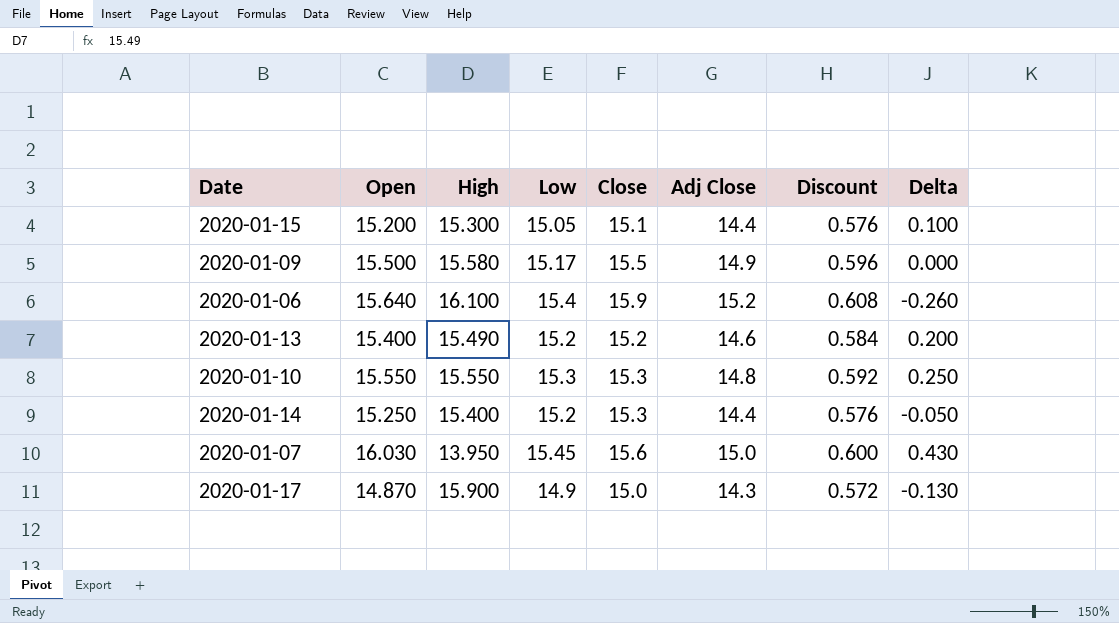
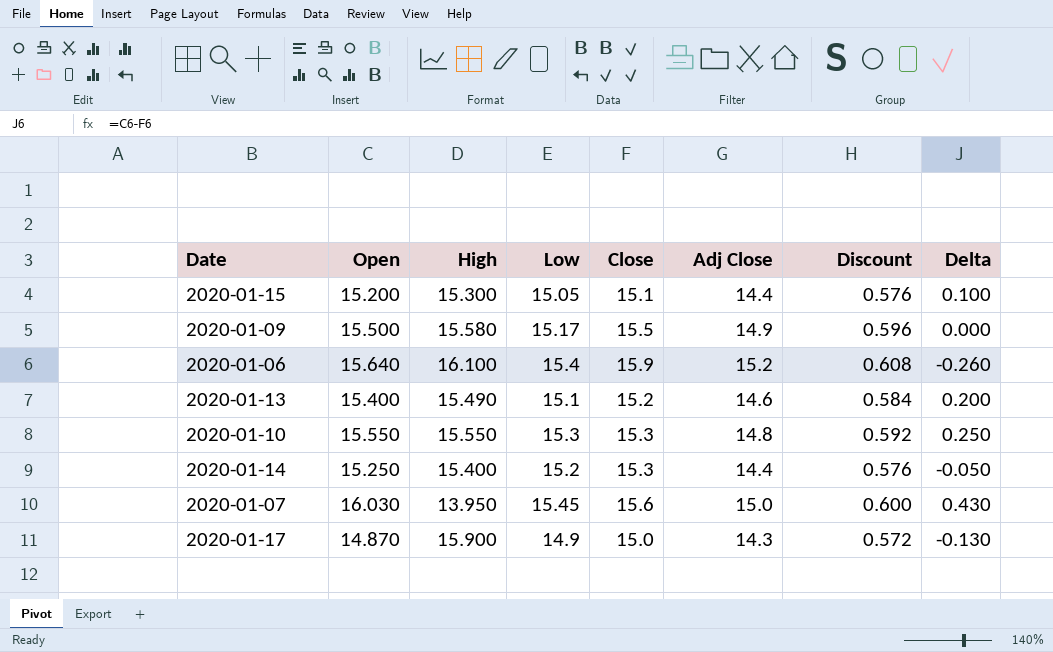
2020-01-13 | Low: 15.2 -> 15.1

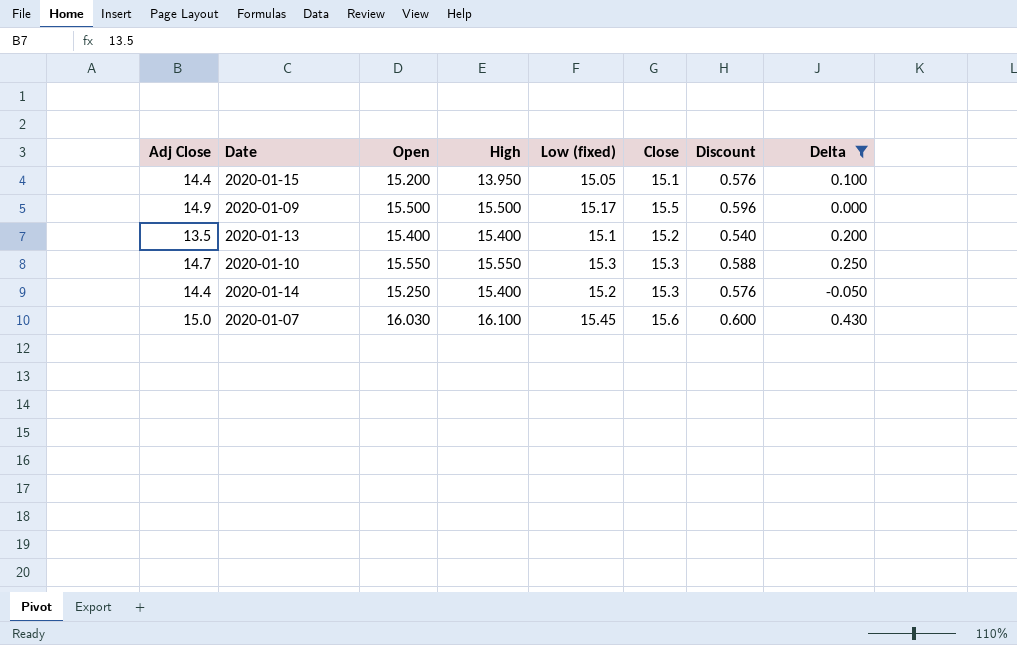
filter: none -> Delta >= -0.050
column Adj Close | position: 6 -> 1
column name: Low -> Low (fixed)
2020-01-15 | High: 15.300 -> 13.950
2020-01-09 | High: 15.580 -> 15.500
2020-01-13 | Adj Close: 14.6 -> 13.5
2020-01-13 | High: 15.490 -> 15.400
2020-01-13 | Discount: 0.584 -> 0.540
2020-01-10 | Adj Close: 14.8 -> 14.7
2020-01-10 | Discount: 0.592 -> 0.588
2020-01-07 | High: 13.950 -> 16.100

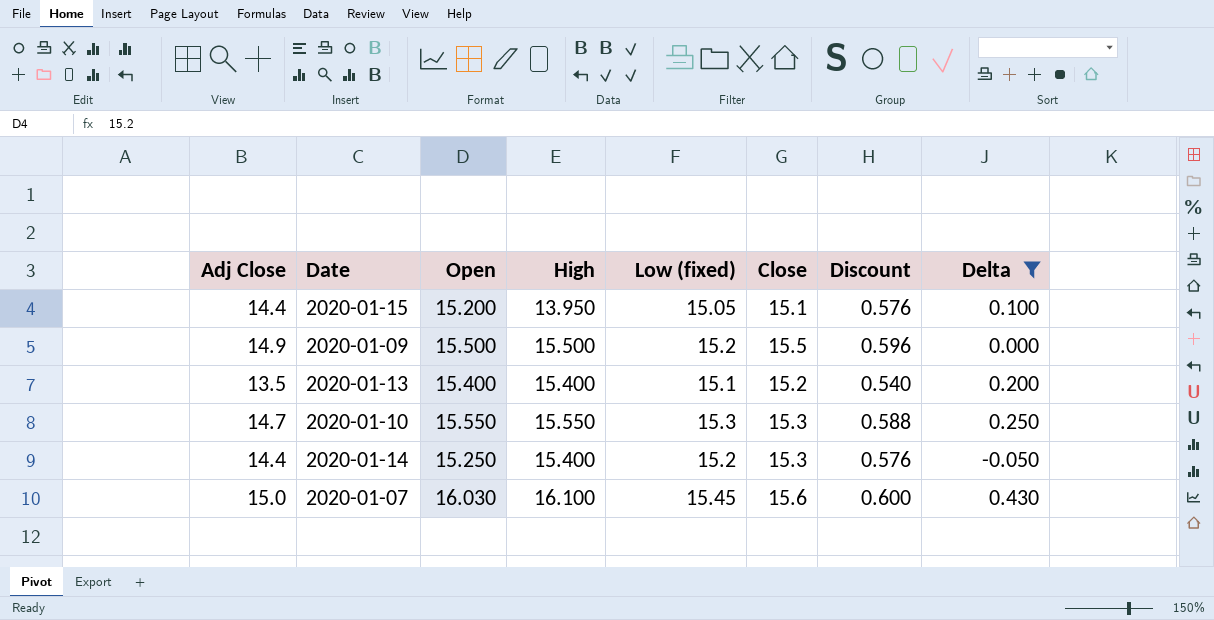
2020-01-09 | Low (fixed): 15.17 -> 15.2

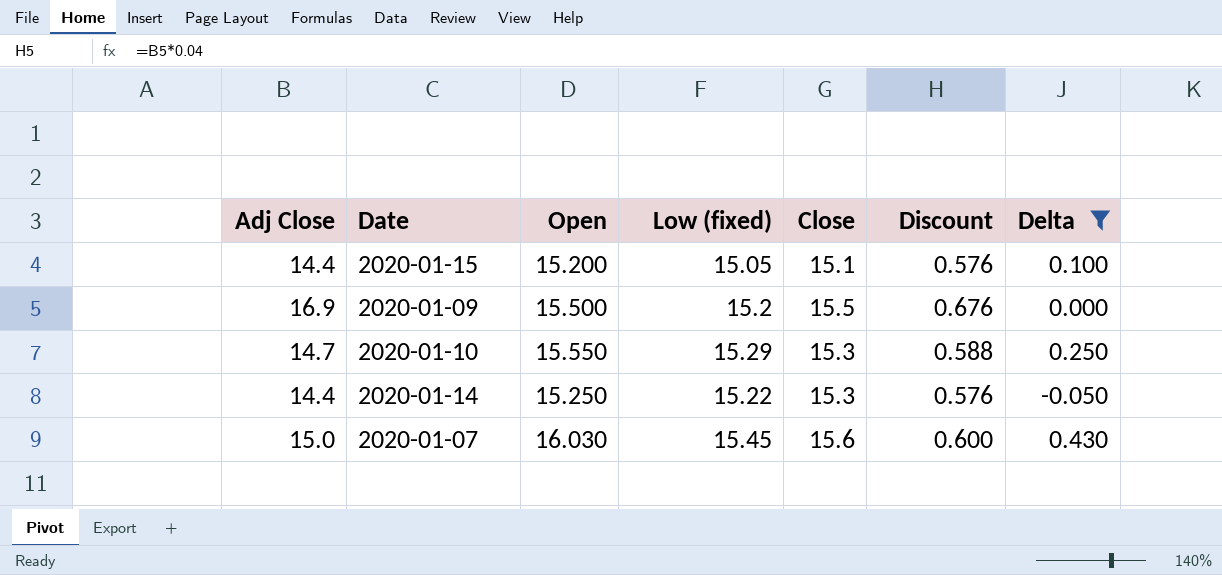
column High | position: 4 -> none
row 2020-01-13: 13.5 | 15.400 | 15.400 | 15.1 | 15.2 | 0.540 | 0.200 -> none
2020-01-09 | Adj Close: 14.9 -> 16.9
2020-01-09 | Discount: 0.596 -> 0.676
2020-01-10 | Low (fixed): 15.3 -> 15.29
2020-01-14 | Low (fixed): 15.2 -> 15.22

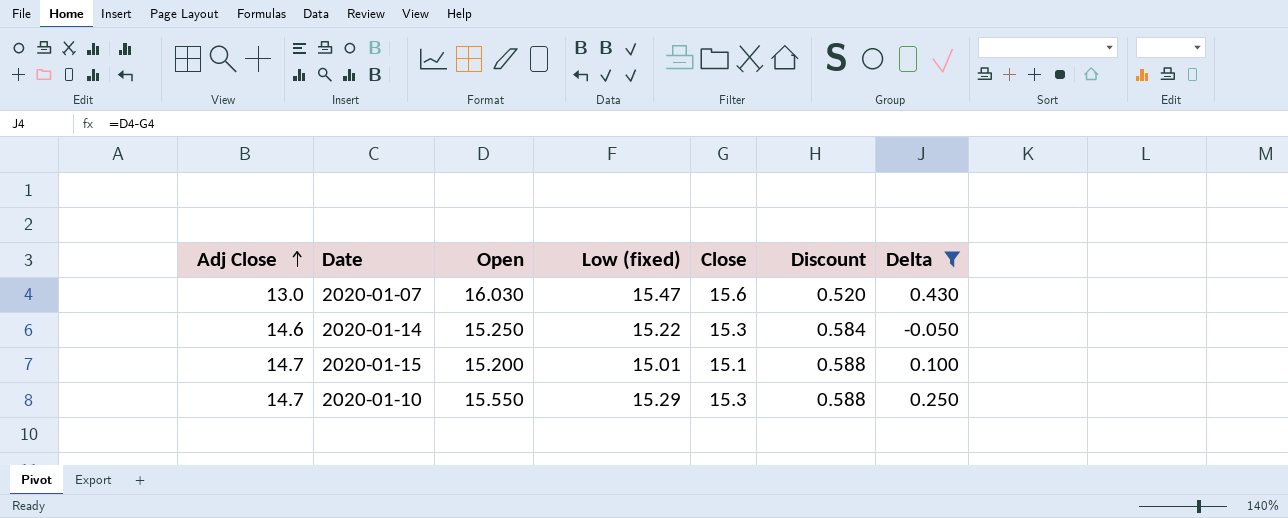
row order: none -> Adj Close ascending
row 2020-01-09: 16.9 | 15.500 | 15.2 | 15.5 | 0.676 | 0.000 -> none
2020-01-07 | Adj Close: 15.0 -> 13.0
2020-01-07 | Low (fixed): 15.45 -> 15.47
2020-01-07 | Discount: 0.600 -> 0.520
2020-01-14 | Adj Close: 14.4 -> 14.6
2020-01-14 | Discount: 0.576 -> 0.584
2020-01-15 | Adj Close: 14.4 -> 14.7
2020-01-15 | Low (fixed): 15.05 -> 15.01
2020-01-15 | Discount: 0.576 -> 0.588

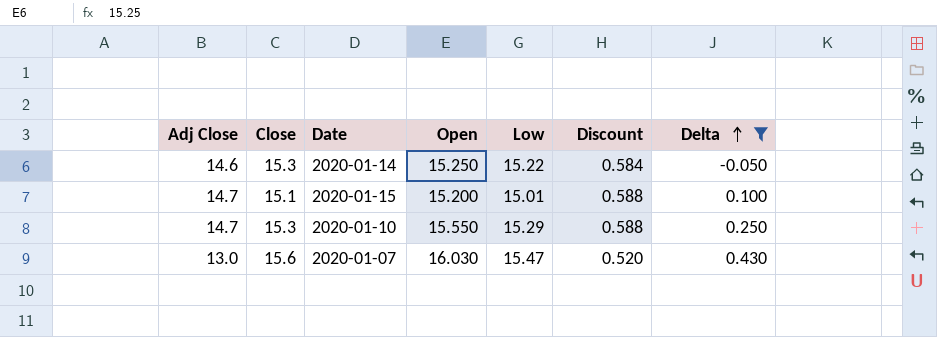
row order: Adj Close ascending -> Delta ascending
column Close | position: 5 -> 2
column name: Low (fixed) -> Low

